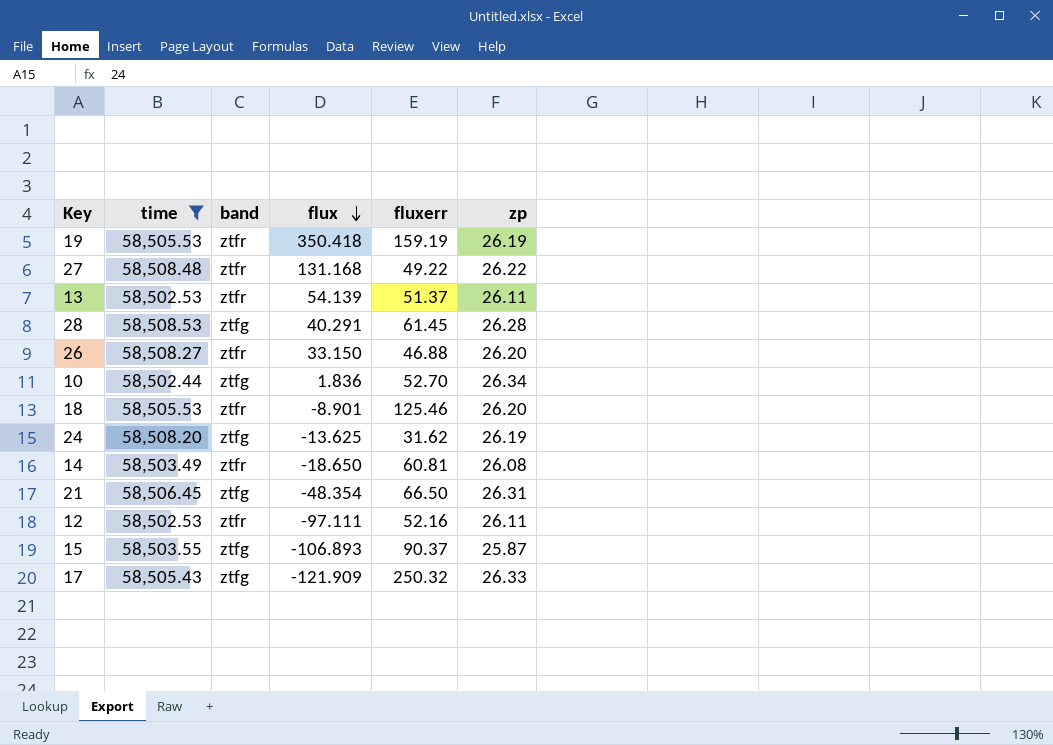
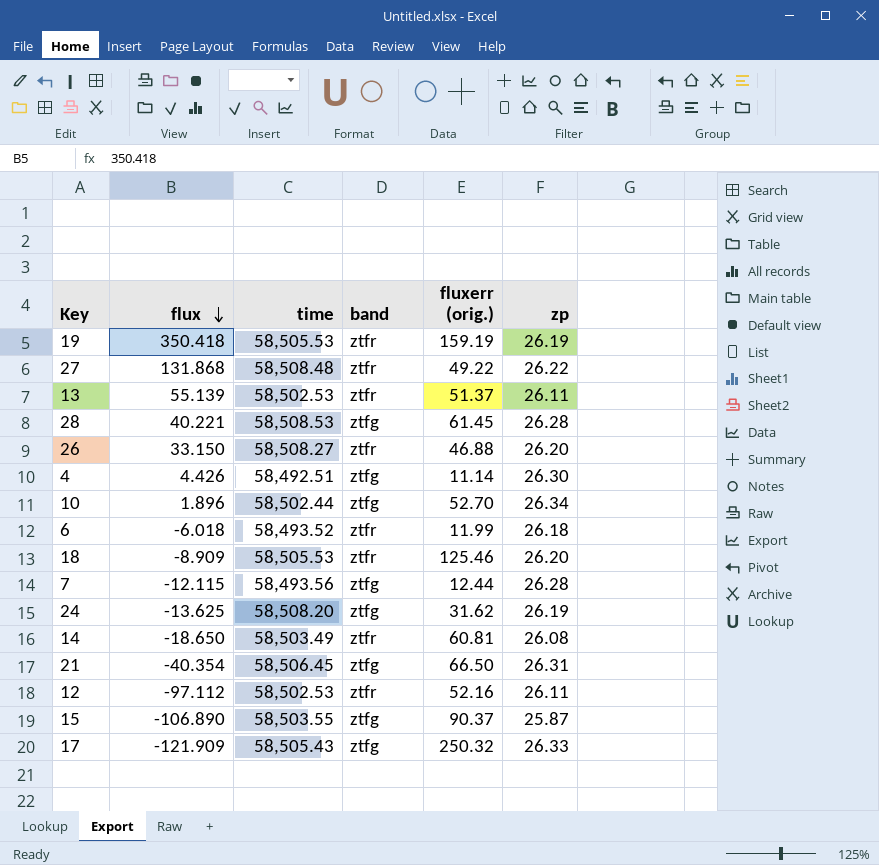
filter: time >= 58,502.44 -> none
column flux | position: 4 -> 2
column name: fluxerr -> fluxerr (orig.)
27 | flux: 131.168 -> 131.868
13 | flux: 54.139 -> 55.139
28 | flux: 40.291 -> 40.221
10 | flux: 1.836 -> 1.896
18 | flux: -8.901 -> -8.909
21 | flux: -48.354 -> -40.354
12 | flux: -97.111 -> -97.112
15 | flux: -106.893 -> -106.890

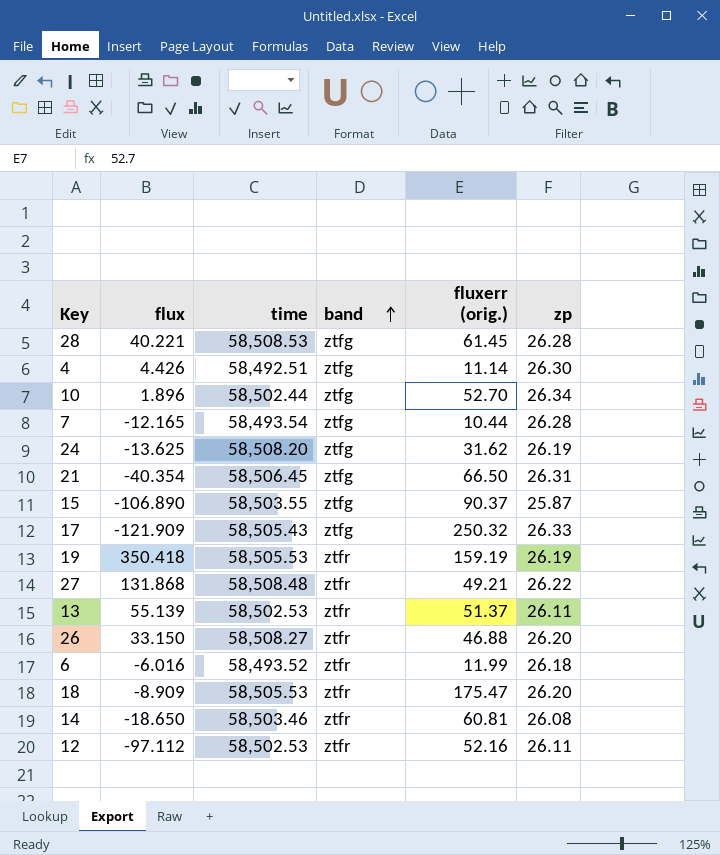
row order: flux descending -> band ascending
7 | flux: -12.115 -> -12.165
7 | time: 58,493.56 -> 58,493.54
7 | fluxerr (orig.): 12.44 -> 10.44
27 | fluxerr (orig.): 49.22 -> 49.21
6 | flux: -6.018 -> -6.016
18 | fluxerr (orig.): 125.46 -> 175.47
14 | time: 58,503.49 -> 58,503.46

